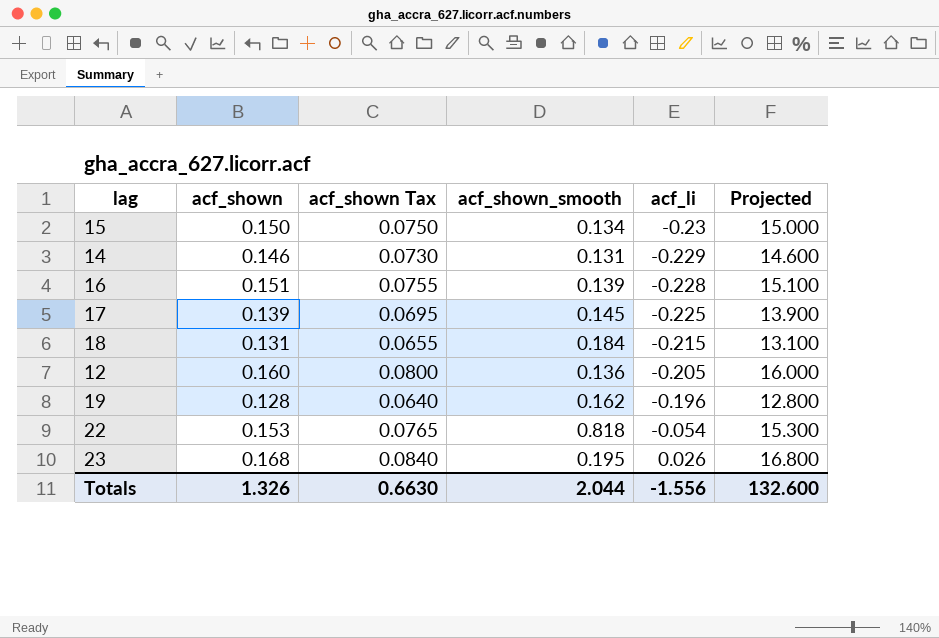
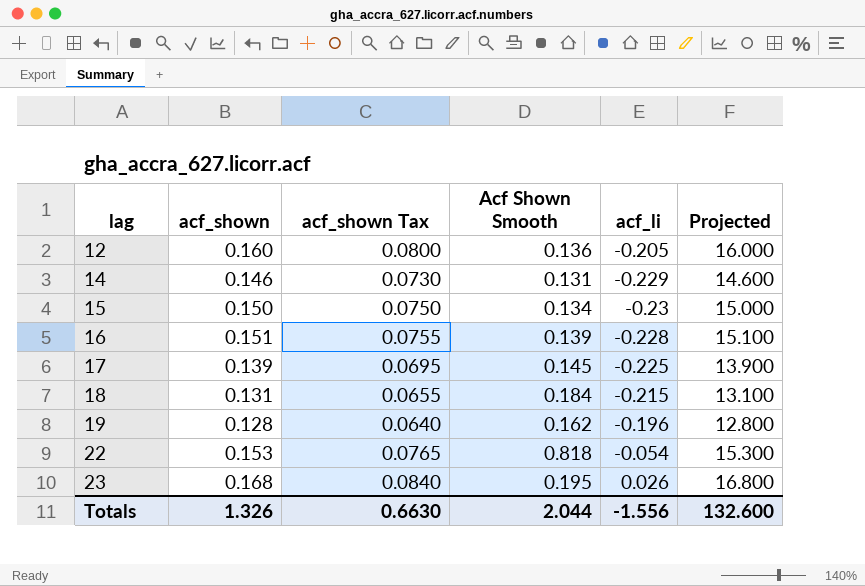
row order: acf_li ascending -> lag ascending
column name: acf_shown_smooth -> Acf Shown Smooth

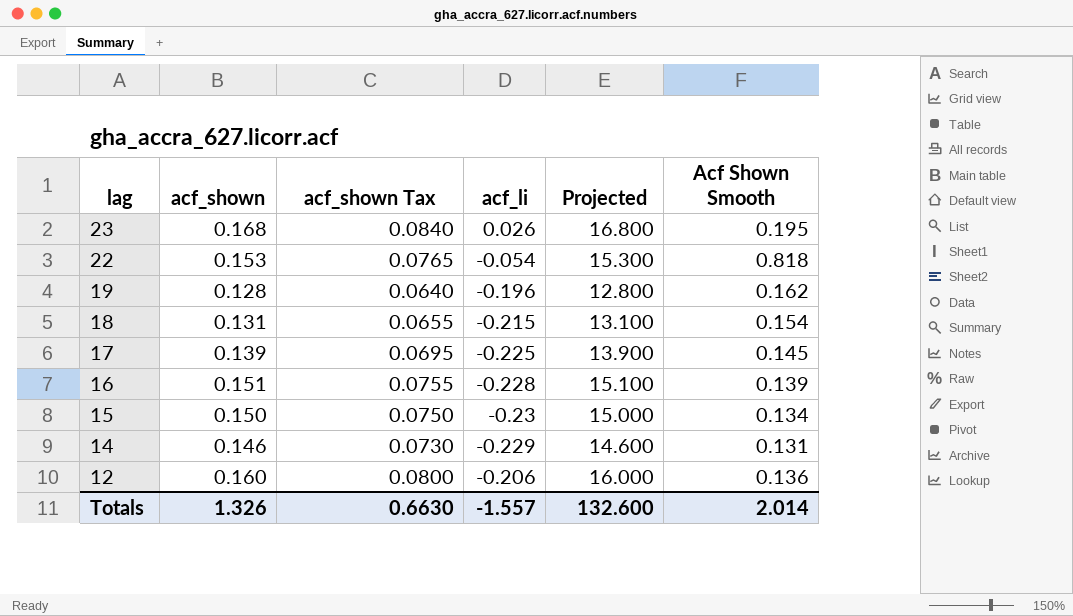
row order: lag ascending -> lag descending
column Acf Shown Smooth | position: 4 -> 6
18 | Acf Shown Smooth: 0.184 -> 0.154
12 | acf_li: -0.205 -> -0.206
Totals | acf_li: -1.556 -> -1.557
Totals | Acf Shown Smooth: 2.044 -> 2.014

